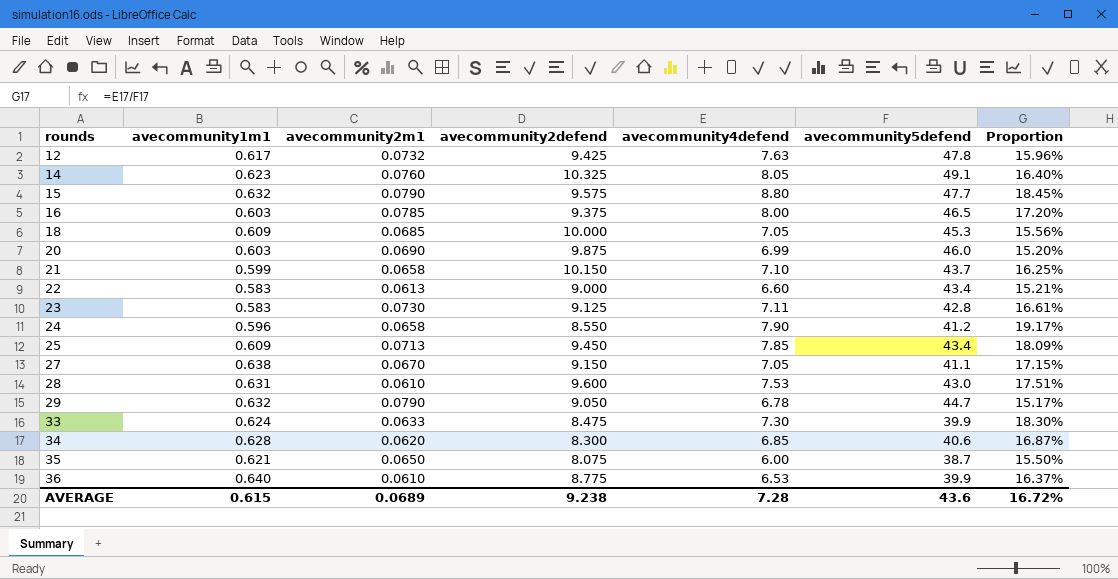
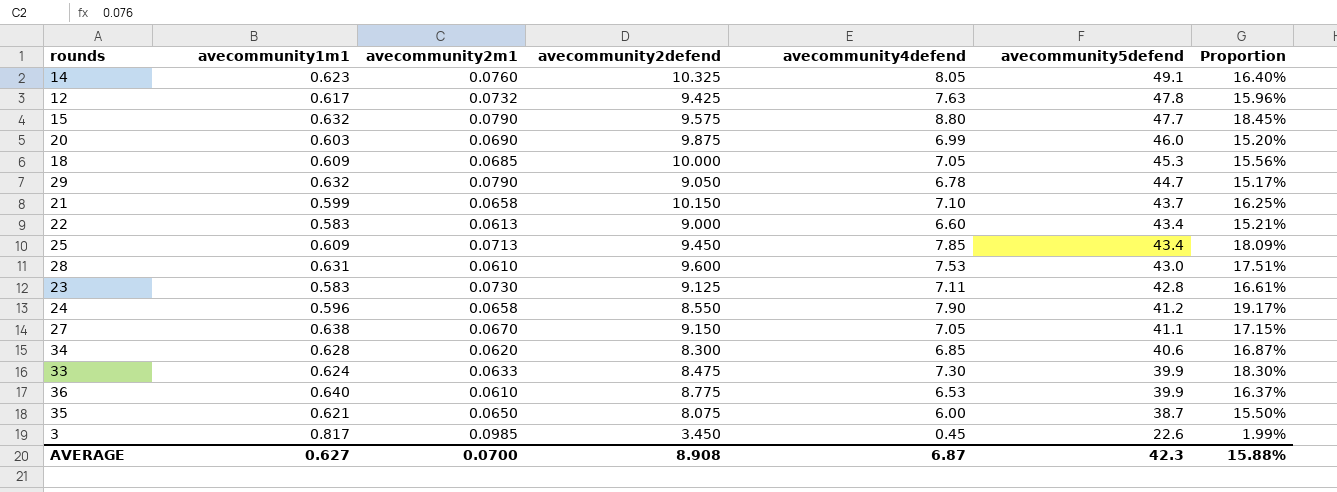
row order: rounds ascending -> avecommunity5defend descending
row 16: 0.603 | 0.0785 | 9.375 | 8.00 | 46.5 | 17.20% -> none
row 3: none -> 0.817 | 0.0985 | 3.450 | 0.45 | 22.6 | 1.99%
AVERAGE | avecommunity1m1: 0.615 -> 0.627
AVERAGE | avecommunity2m1: 0.0689 -> 0.0700
AVERAGE | avecommunity2defend: 9.238 -> 8.908
AVERAGE | avecommunity4defend: 7.28 -> 6.87
AVERAGE | avecommunity5defend: 43.6 -> 42.3
AVERAGE | Proportion: 16.72% -> 15.88%

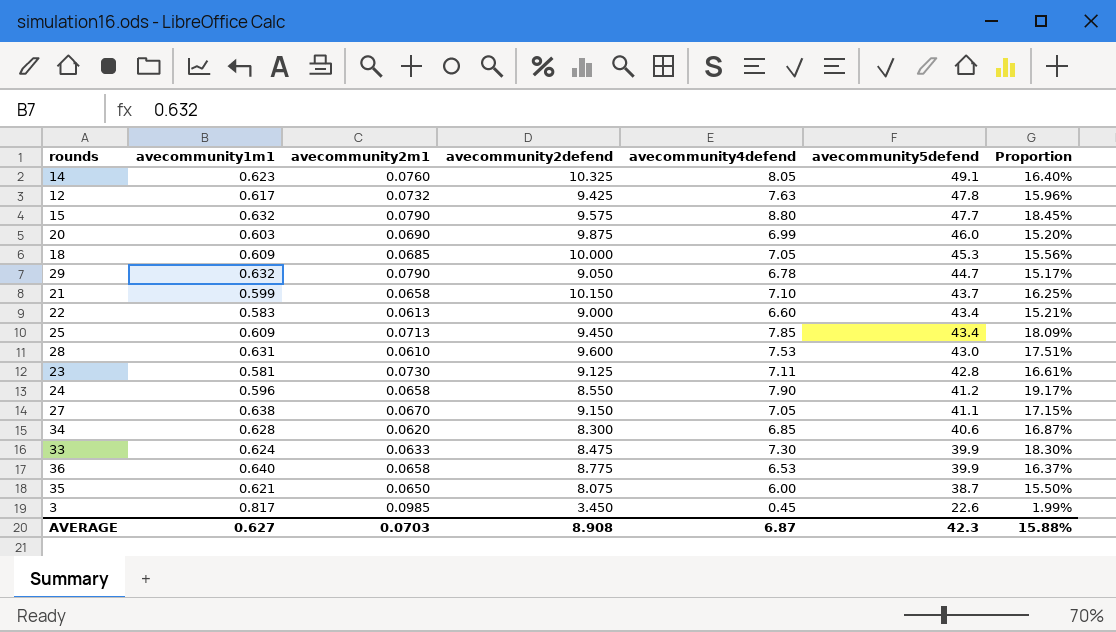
23 | avecommunity1m1: 0.583 -> 0.581
36 | avecommunity2m1: 0.0610 -> 0.0658
AVERAGE | avecommunity2m1: 0.0700 -> 0.0703

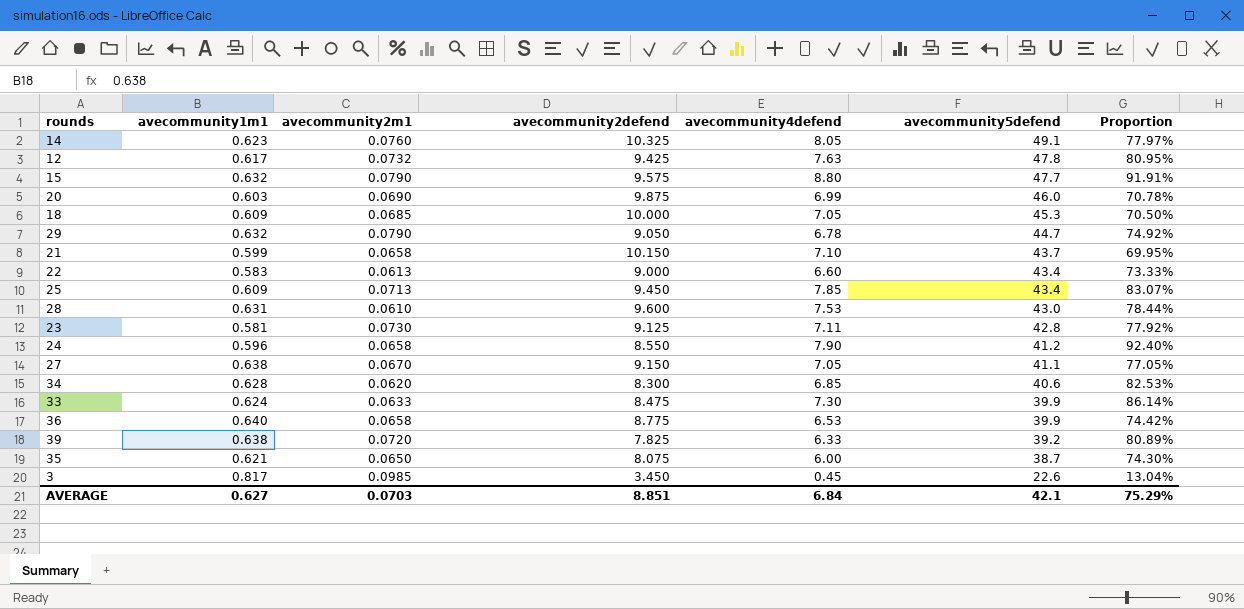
column Proportion | formula: [avecommunity4defend] / [avecommunity5defend] -> [avecommunity4defend] / [avecommunity2defend]
row 39: none -> 0.638 | 0.0720 | 7.825 | 6.33 | 39.2 | 80.89%
AVERAGE | avecommunity2defend: 8.908 -> 8.851
AVERAGE | avecommunity4defend: 6.87 -> 6.84
AVERAGE | avecommunity5defend: 42.3 -> 42.1
AVERAGE | Proportion: 15.88% -> 75.29%

